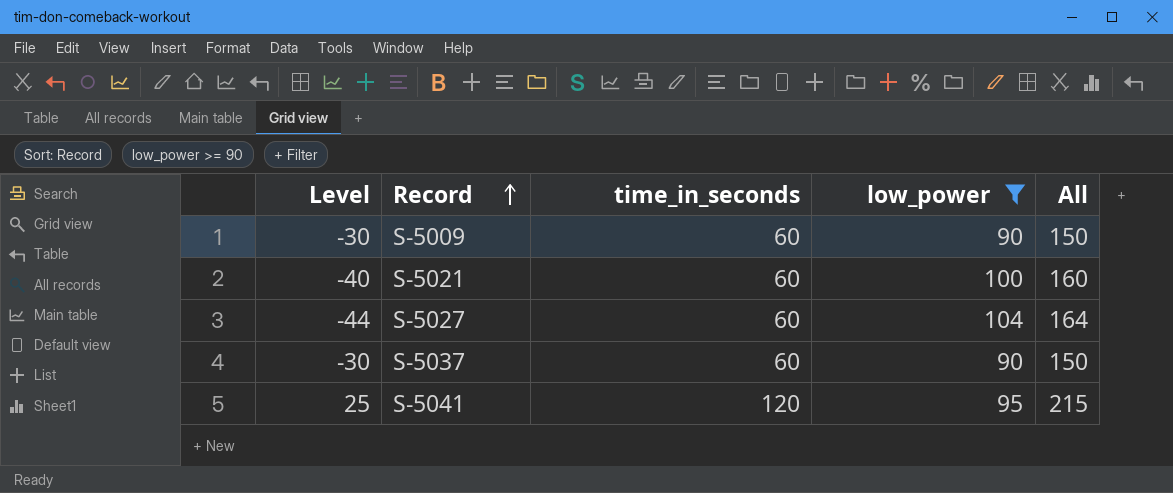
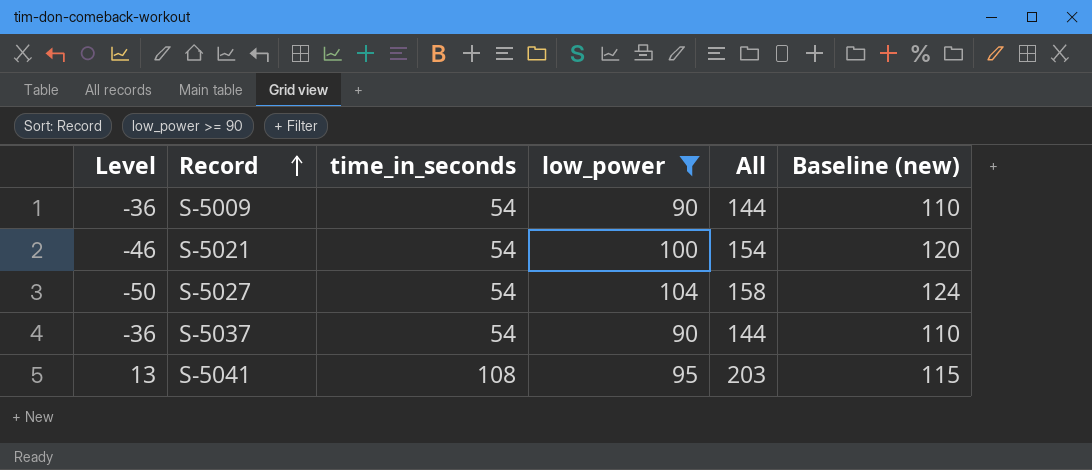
column Baseline (new) | formula: none -> [low_power] + 20
S-5009 | Level: -30 -> -36
S-5009 | time_in_seconds: 60 -> 54
S-5009 | All: 150 -> 144
S-5021 | Level: -40 -> -46
S-5021 | time_in_seconds: 60 -> 54
S-5021 | All: 160 -> 154
S-5027 | Level: -44 -> -50
S-5027 | time_in_seconds: 60 -> 54
S-5027 | All: 164 -> 158
S-5037 | Level: -30 -> -36
S-5037 | time_in_seconds: 60 -> 54
S-5037 | All: 150 -> 144
S-5041 | Level: 25 -> 13
S-5041 | time_in_seconds: 120 -> 108
S-5041 | All: 215 -> 203

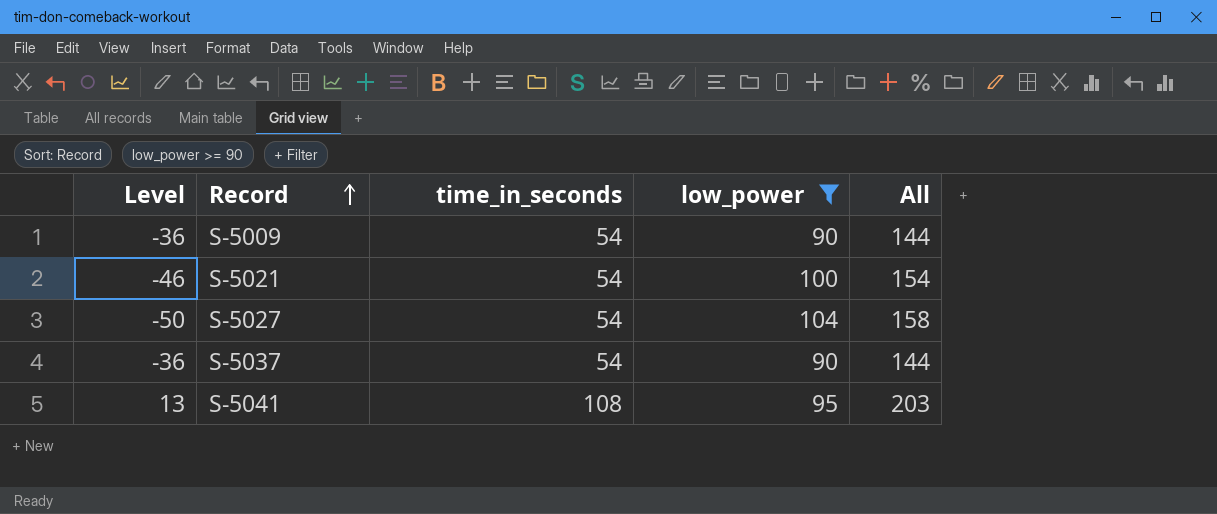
column Baseline (new) | formula: [low_power] + 20 -> none

